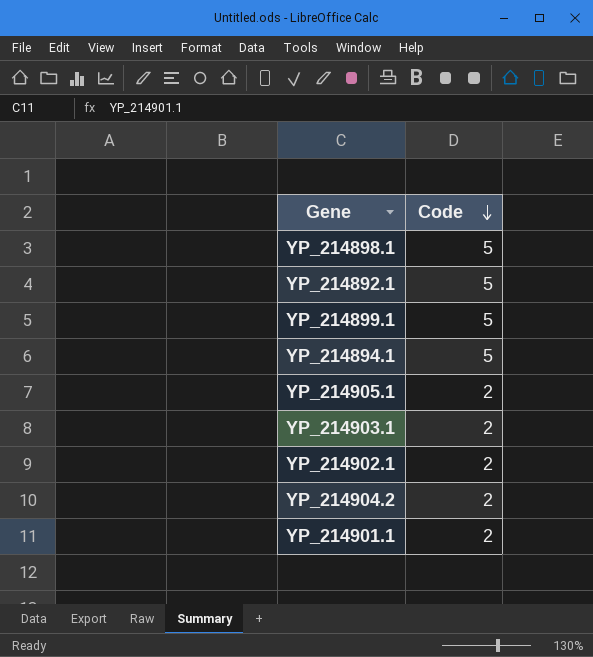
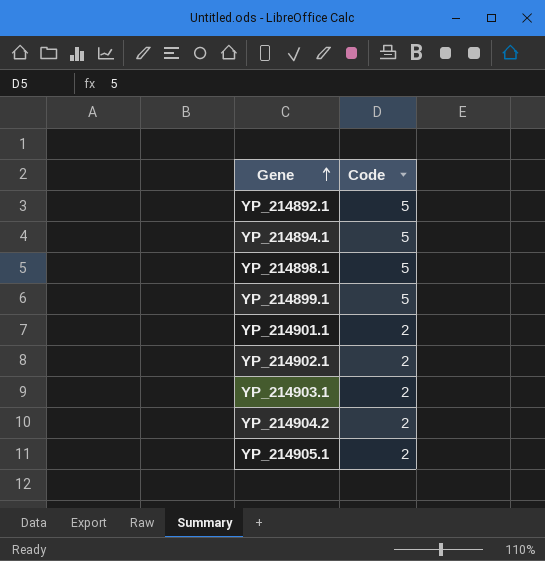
row order: Code descending -> Gene ascending

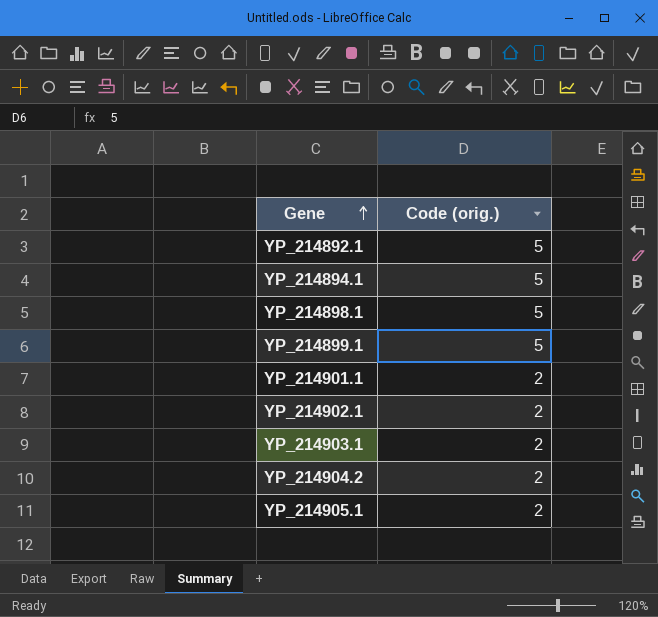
column name: Code -> Code (orig.)

